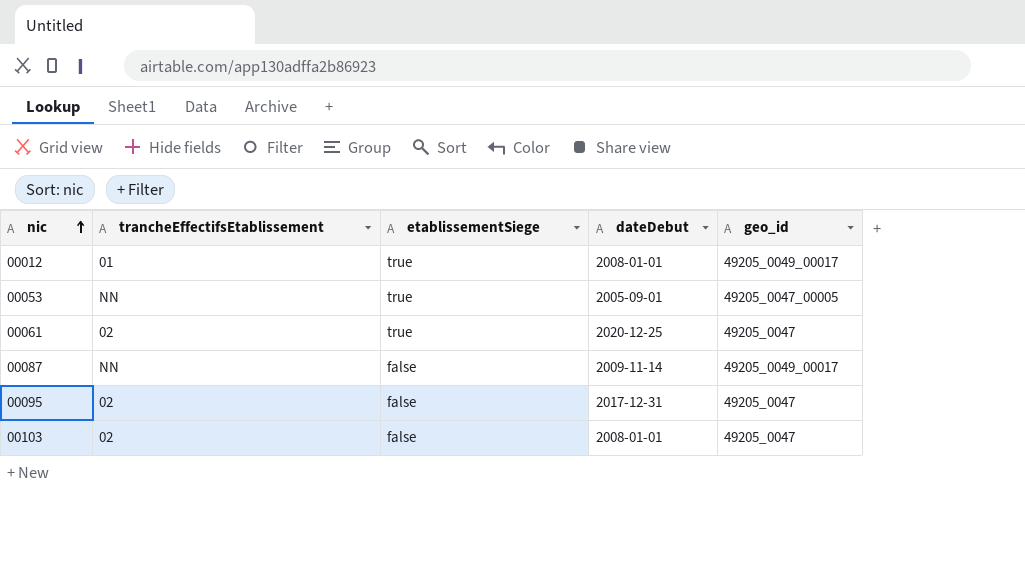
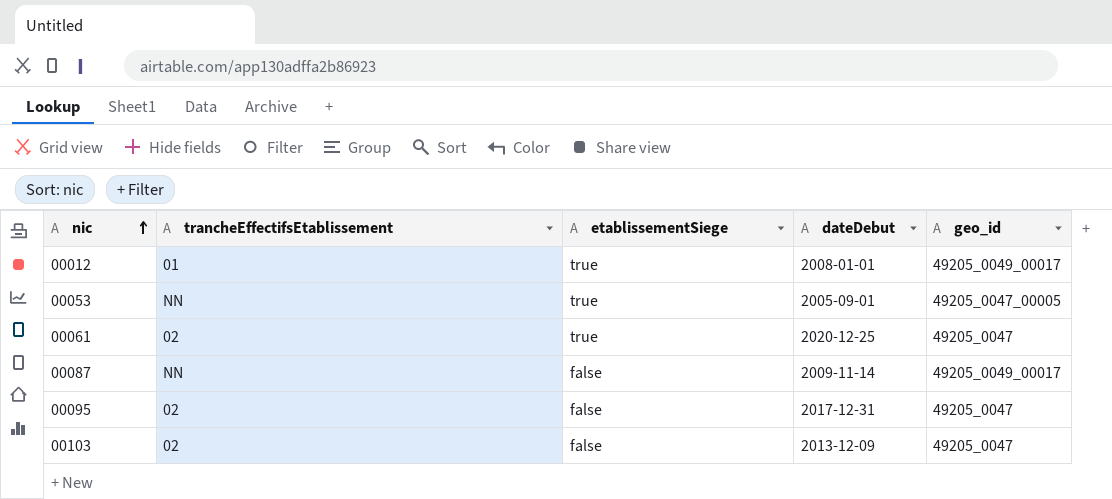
00103 | dateDebut: 2008-01-01 -> 2013-12-09

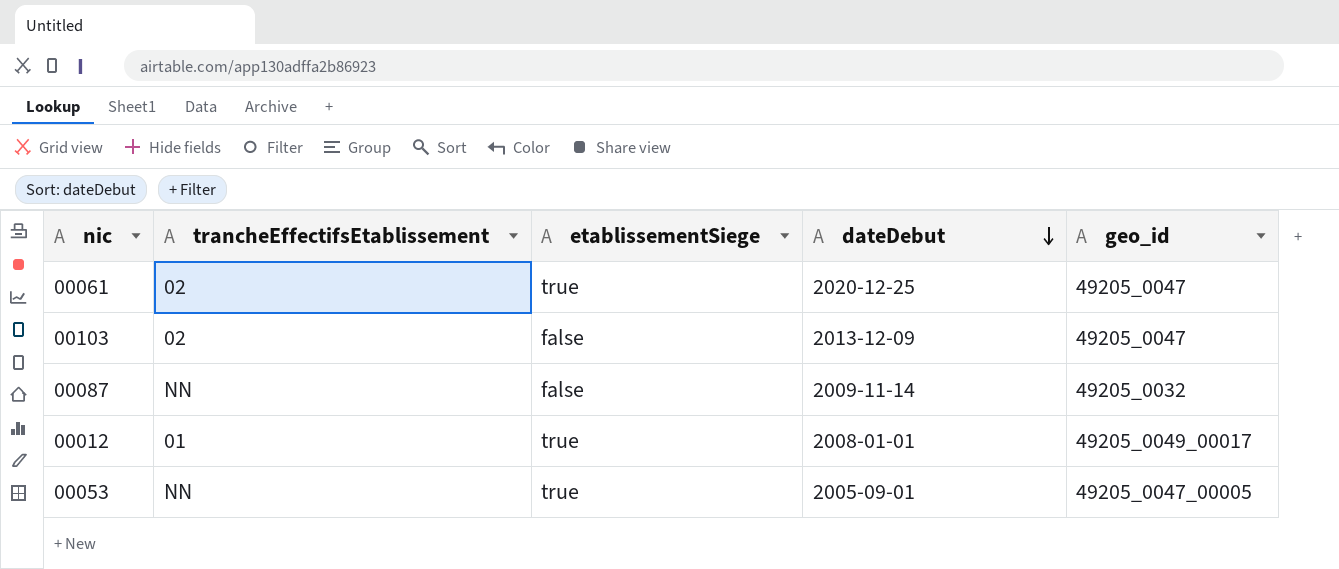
row order: nic ascending -> dateDebut descending
row 00095: 02 | false | 2017-12-31 | 49205_0047 -> none
00087 | geo_id: 49205_0049_00017 -> 49205_0032

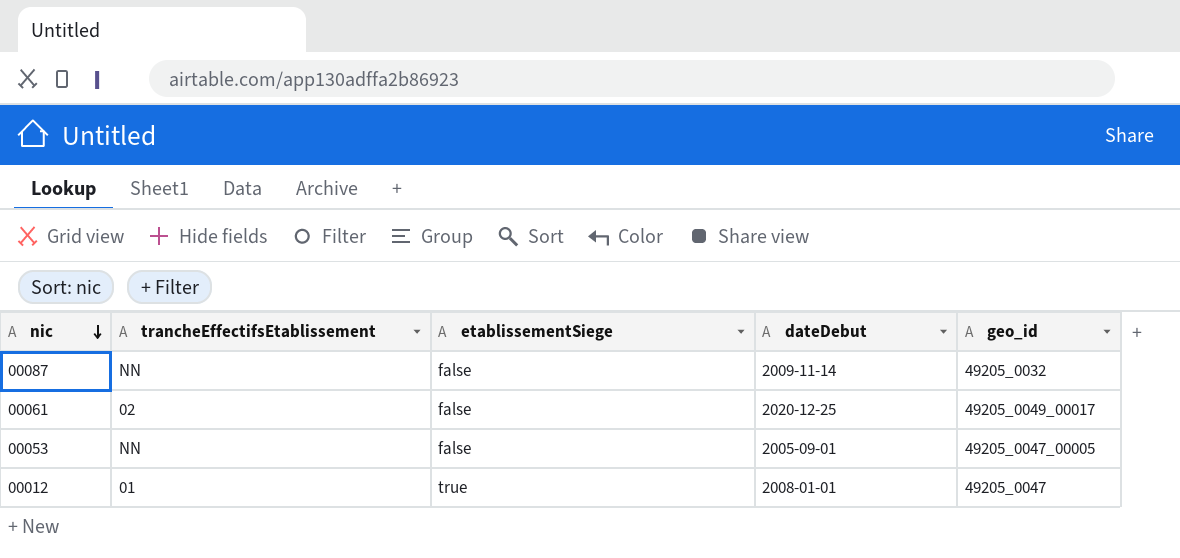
row order: dateDebut descending -> nic descending
row 00103: 02 | false | 2013-12-09 | 49205_0047 -> none
00061 | etablissementSiege: true -> false
00061 | geo_id: 49205_0047 -> 49205_0049_00017
00053 | etablissementSiege: true -> false
00012 | geo_id: 49205_0049_00017 -> 49205_0047

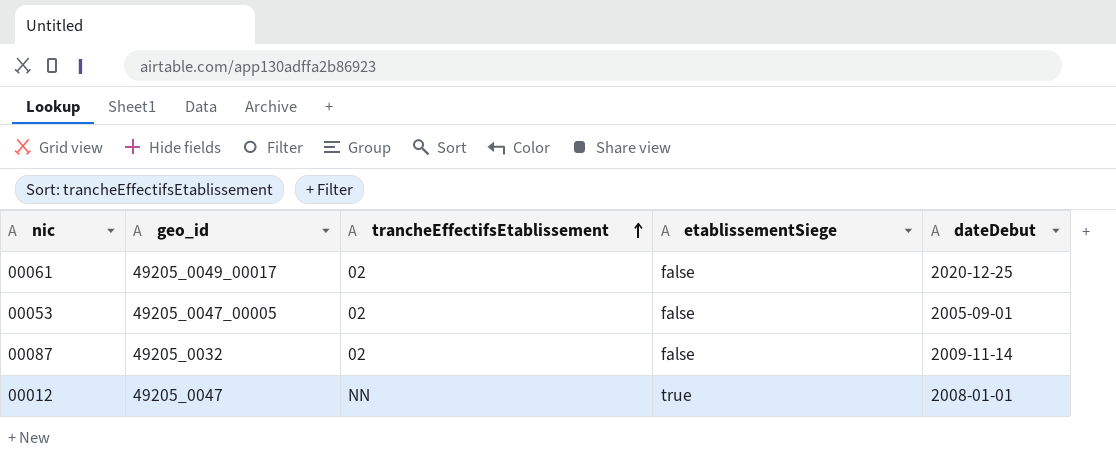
row order: nic descending -> trancheEffectifsEtablissement ascending
column geo_id | position: 5 -> 2
00053 | trancheEffectifsEtablissement: NN -> 02
00087 | trancheEffectifsEtablissement: NN -> 02
00012 | trancheEffectifsEtablissement: 01 -> NN

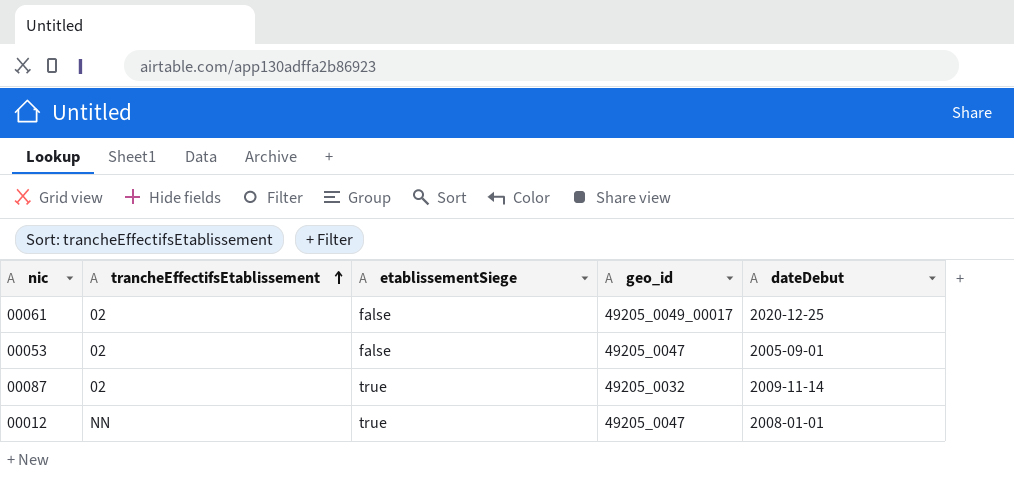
column geo_id | position: 2 -> 4
00053 | geo_id: 49205_0047_00005 -> 49205_0047
00087 | etablissementSiege: false -> true

